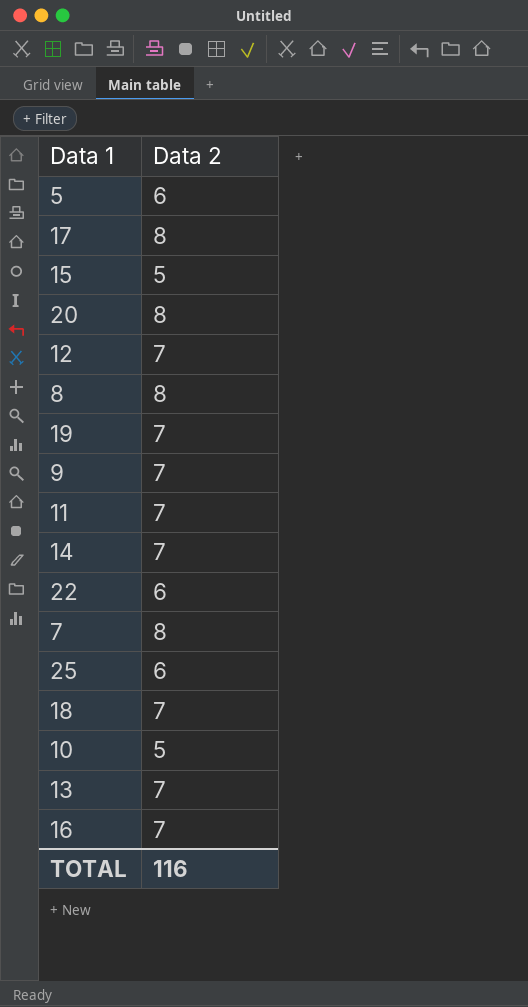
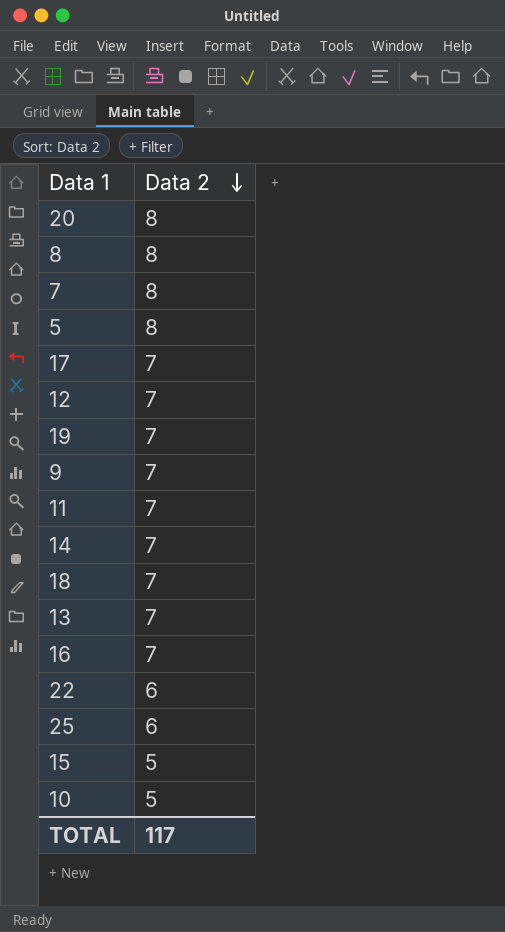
row order: none -> Data 2 descending
5 | Data 2: 6 -> 8
17 | Data 2: 8 -> 7
TOTAL | Data 2: 116 -> 117

